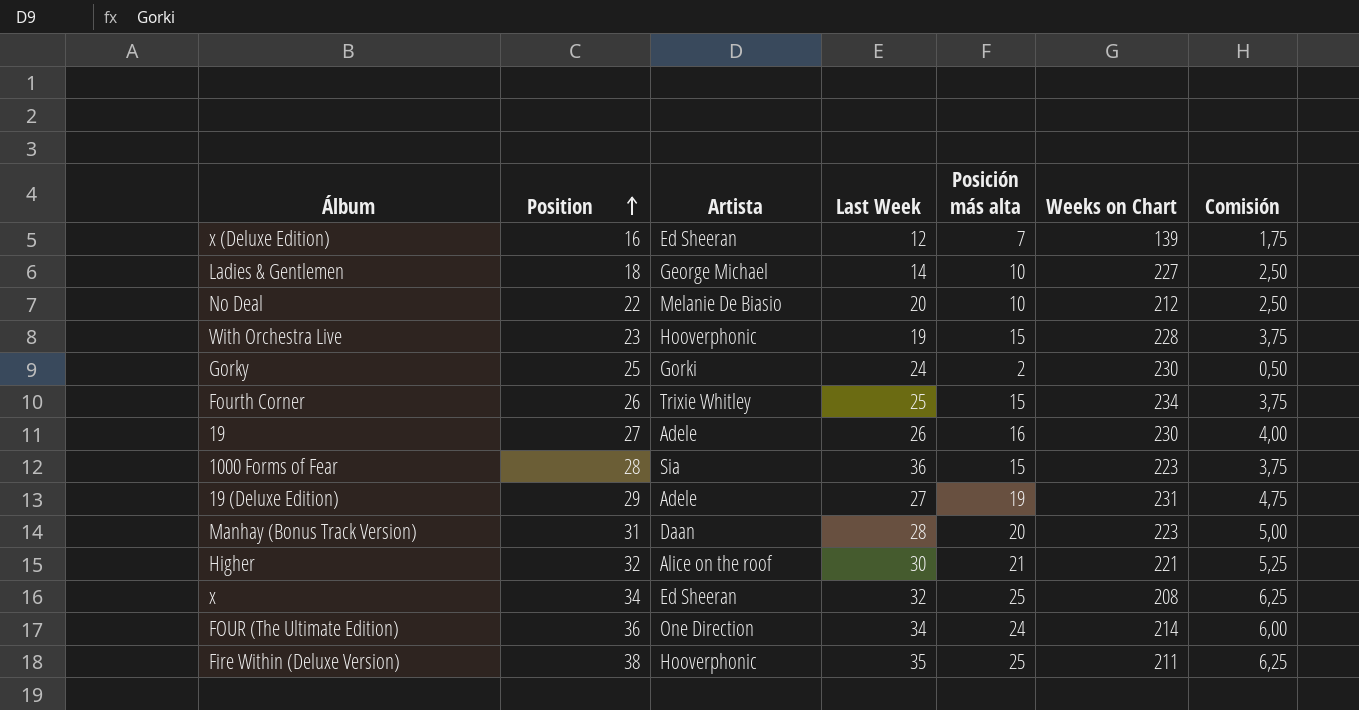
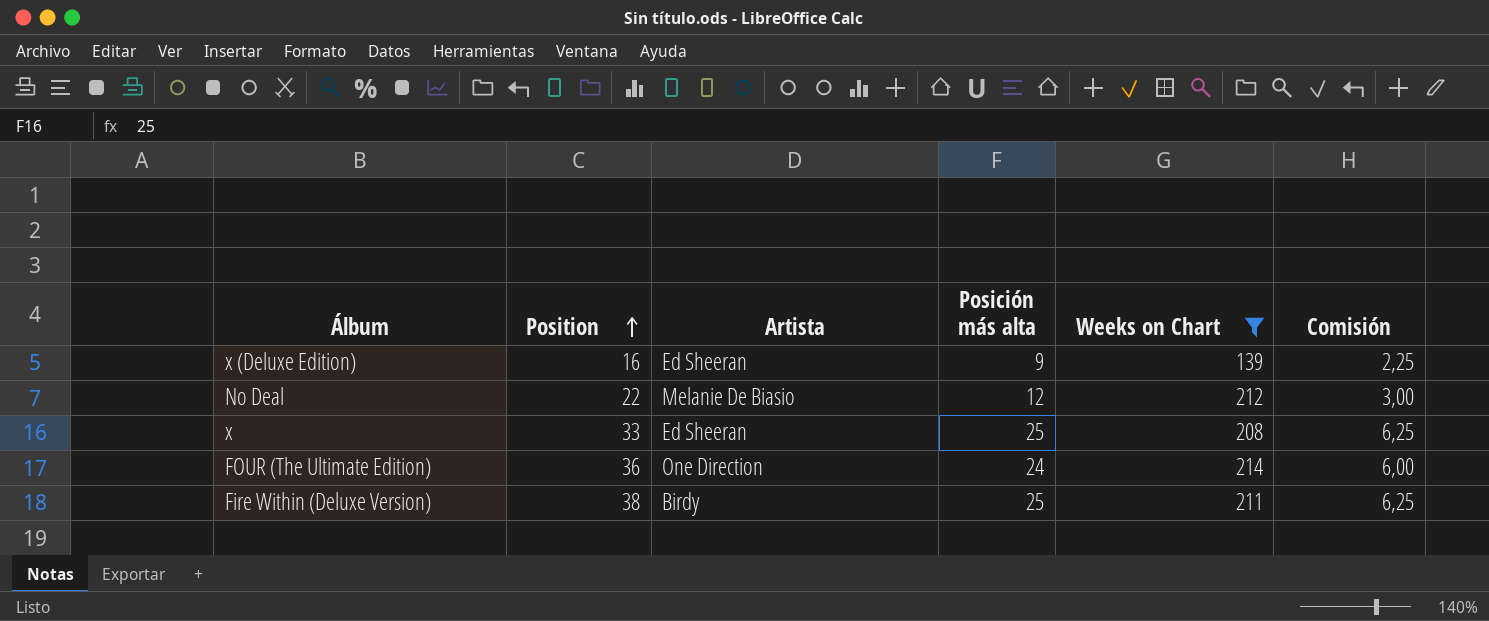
filter: none -> Weeks on Chart <= 214
column Last Week | position: 4 -> none
x (Deluxe Edition) | Posición más alta: 7 -> 9
x (Deluxe Edition) | Comisión: 1,75 -> 2,25
No Deal | Posición más alta: 10 -> 12
No Deal | Comisión: 2,50 -> 3,00
x | Position: 34 -> 33
Fire Within (Deluxe Version) | Artista: Hooverphonic -> Birdy

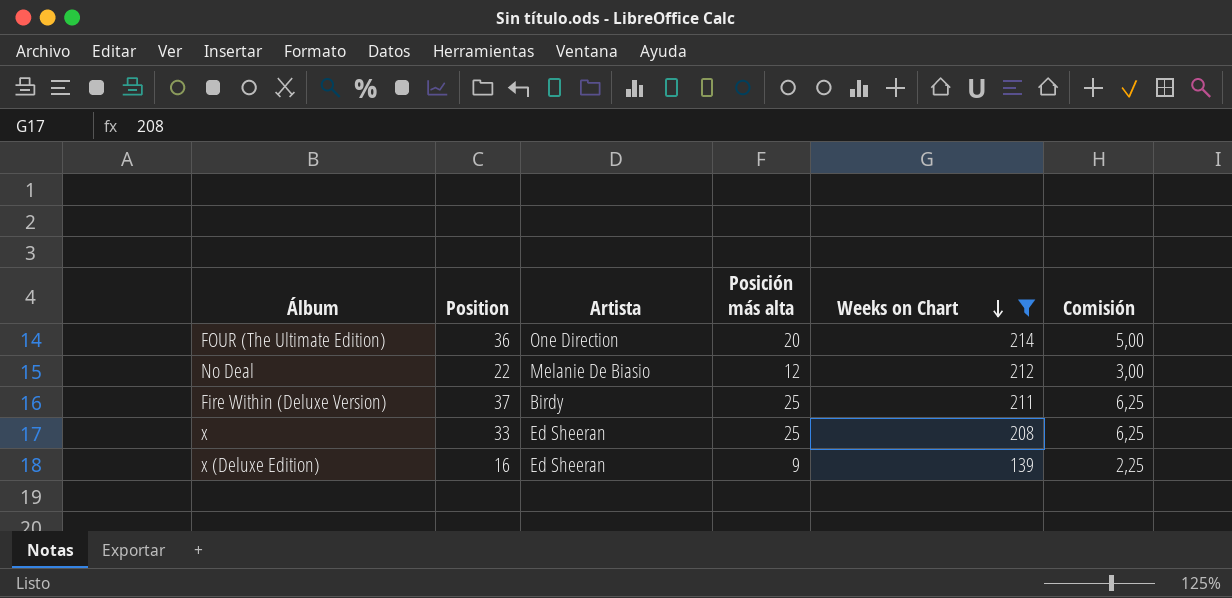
row order: Position ascending -> Weeks on Chart descending
FOUR (The Ultimate Edition) | Posición más alta: 24 -> 20
FOUR (The Ultimate Edition) | Comisión: 6,00 -> 5,00
Fire Within (Deluxe Version) | Position: 38 -> 37

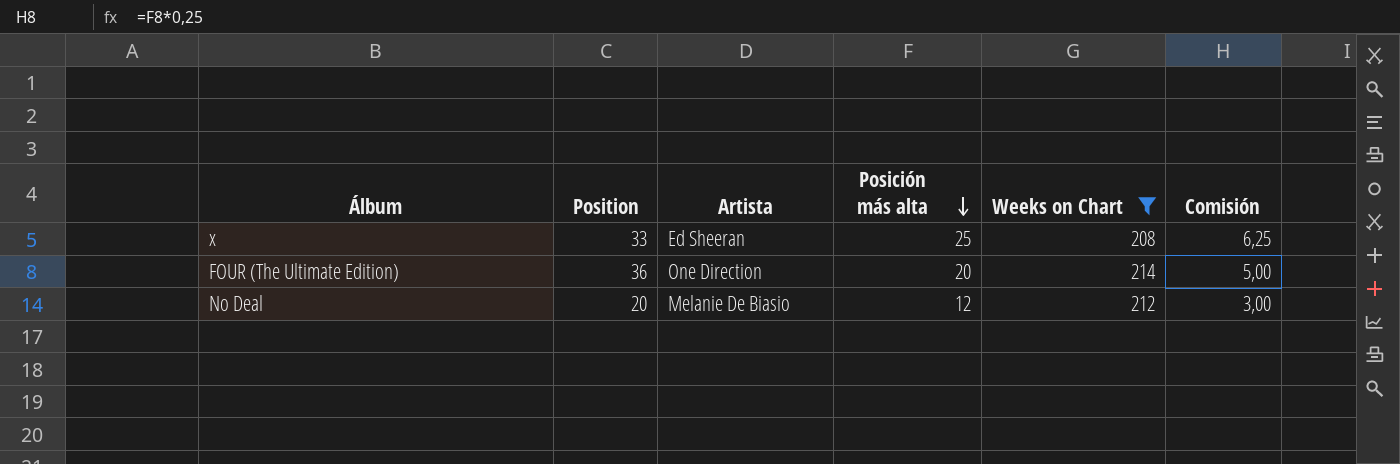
row order: Weeks on Chart descending -> Posición más alta descending
row Fire Within (Deluxe Version): 37 | Birdy | 25 | 211 | 6,25 -> none
row x (Deluxe Edition): 16 | Ed Sheeran | 9 | 139 | 2,25 -> none
No Deal | Position: 22 -> 20

